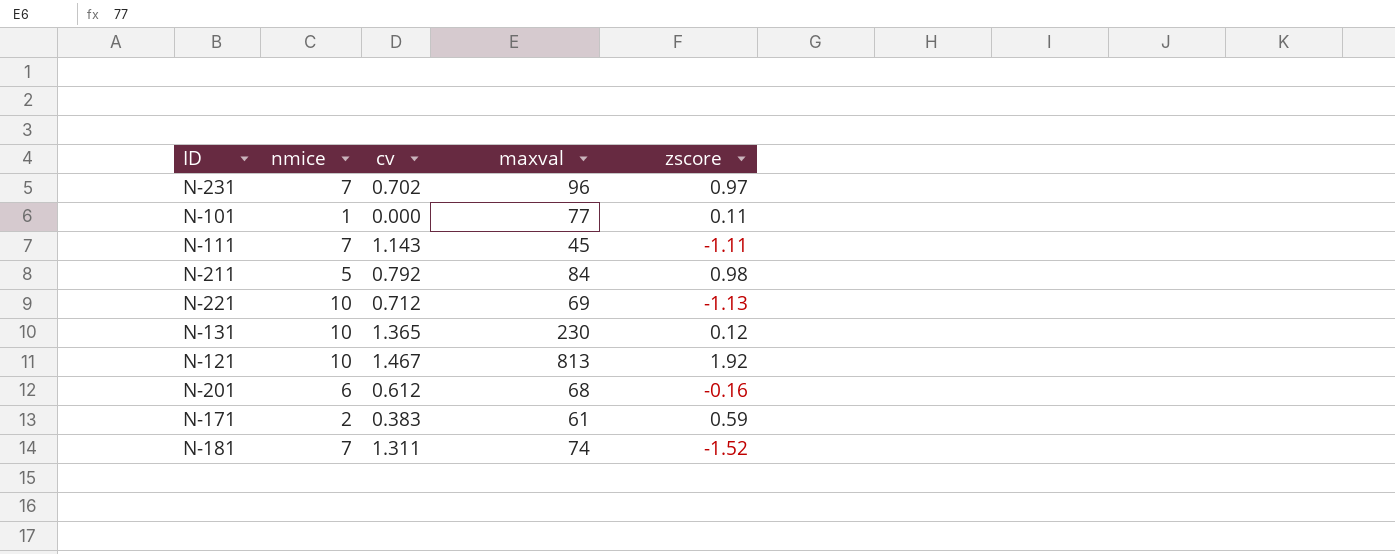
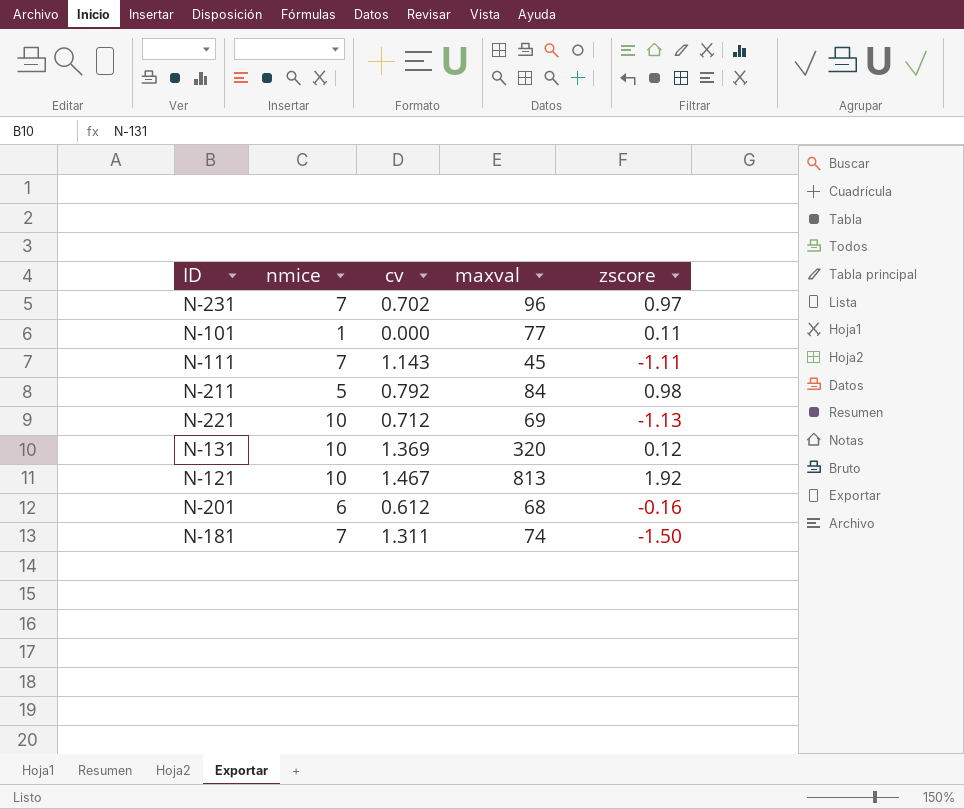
row N-171: 2 | 0.383 | 61 | 0.59 -> none
N-131 | cv: 1.365 -> 1.369
N-131 | maxval: 230 -> 320
N-181 | zscore: -1.52 -> -1.50

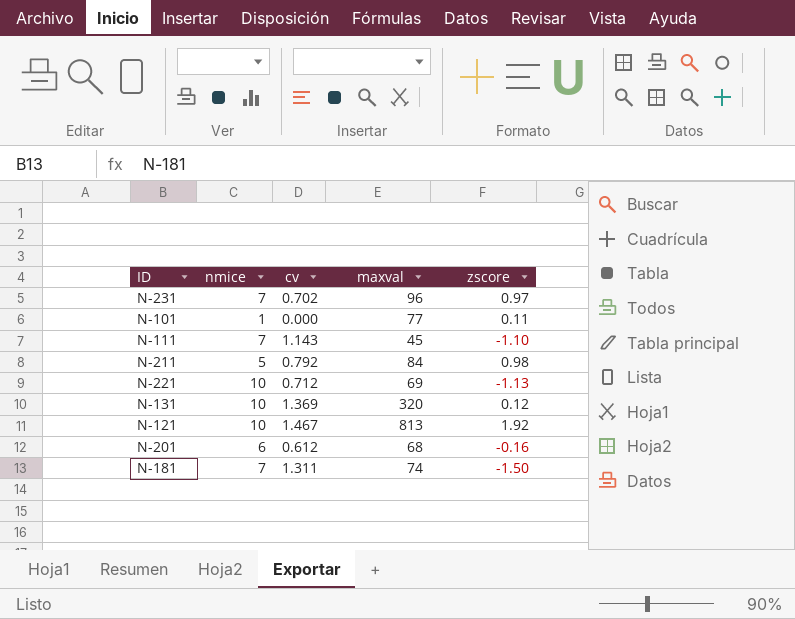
N-111 | zscore: -1.11 -> -1.10

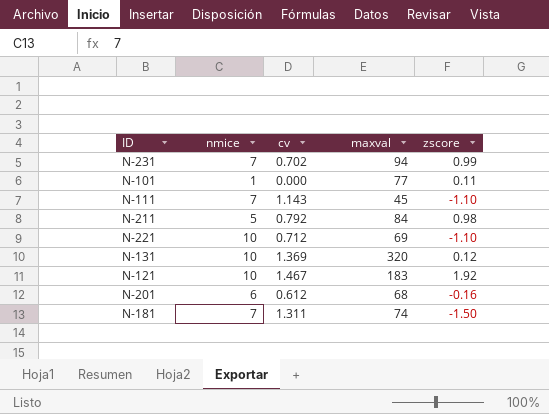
N-231 | maxval: 96 -> 94
N-231 | zscore: 0.97 -> 0.99
N-221 | zscore: -1.13 -> -1.10
N-121 | maxval: 813 -> 183

